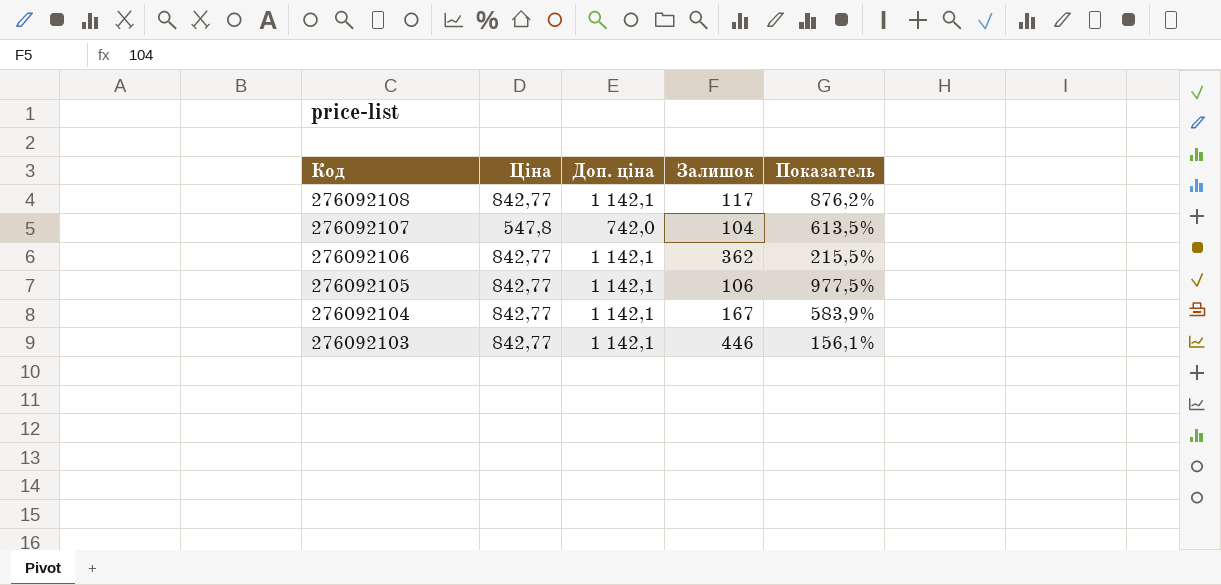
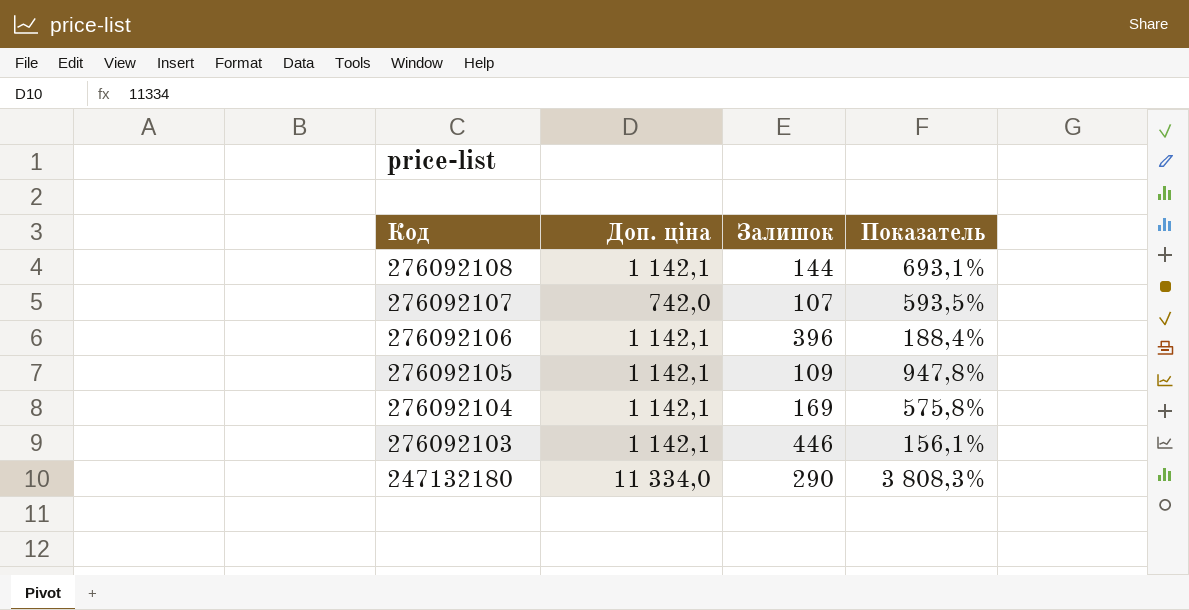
column Ціна | position: 2 -> none
276092108 | Залишок: 117 -> 144
276092108 | Показатель: 876,2% -> 693,1%
276092107 | Залишок: 104 -> 107
276092107 | Показатель: 613,5% -> 593,5%
276092106 | Залишок: 362 -> 396
276092106 | Показатель: 215,5% -> 188,4%
276092105 | Залишок: 106 -> 109
276092105 | Показатель: 977,5% -> 947,8%
276092104 | Залишок: 167 -> 169
276092104 | Показатель: 583,9% -> 575,8%
row 247132180: none -> 11 334,0 | 290 | 3 808,3%

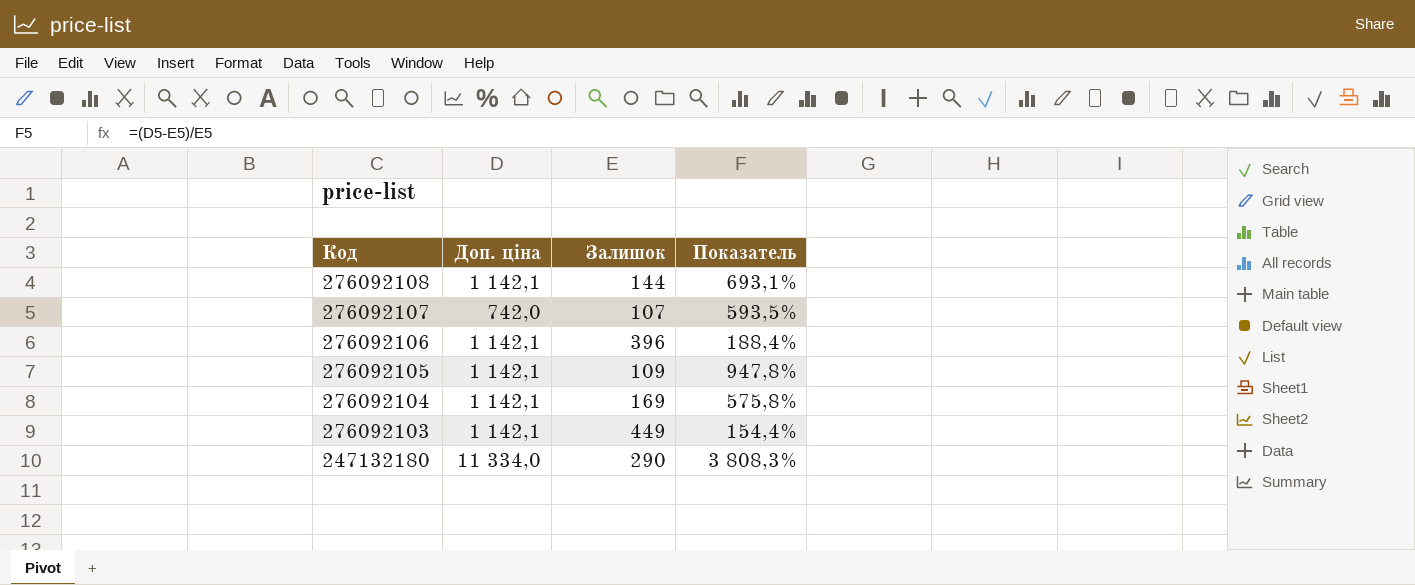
276092103 | Залишок: 446 -> 449
276092103 | Показатель: 156,1% -> 154,4%

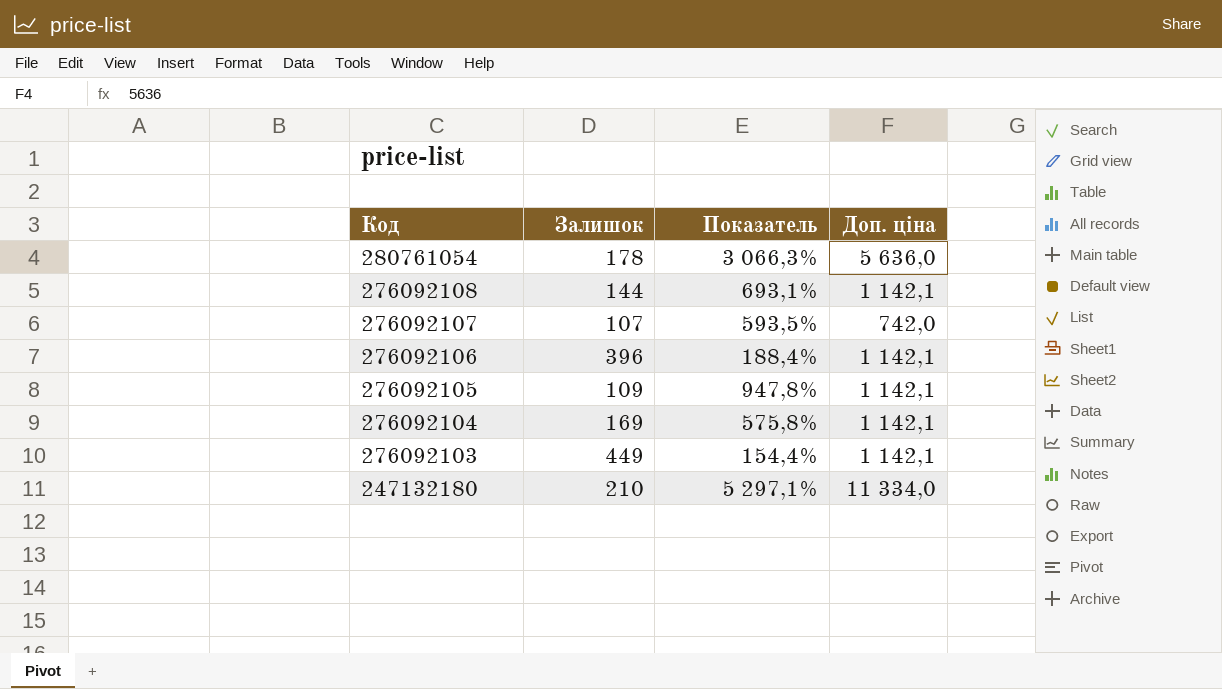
column Доп. ціна | position: 2 -> 4
row 280761054: none -> 178 | 3 066,3% | 5 636,0
247132180 | Залишок: 290 -> 210
247132180 | Показатель: 3 808,3% -> 5 297,1%

